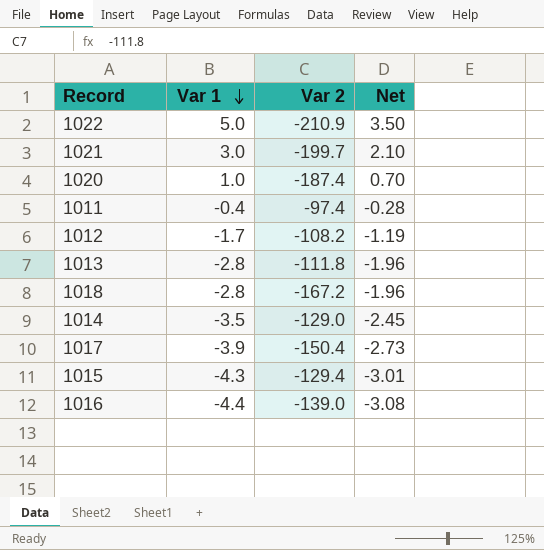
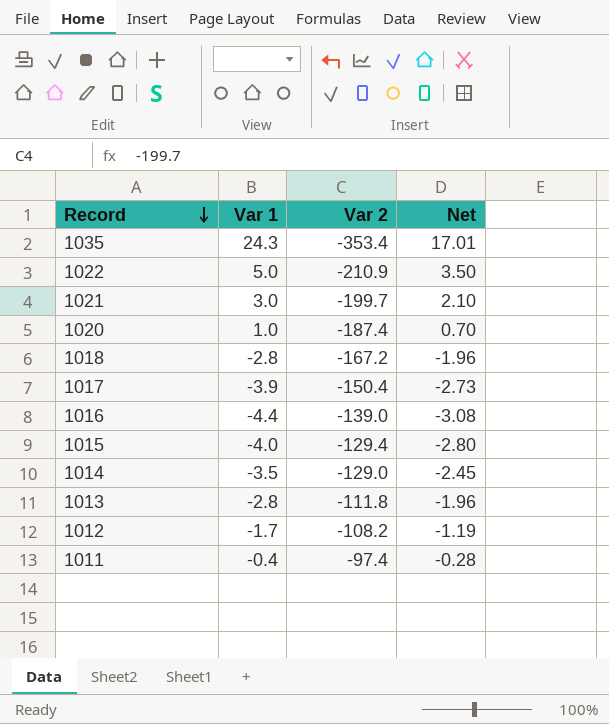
row order: Var 1 descending -> Record descending
row 1035: none -> 24.3 | -353.4 | 17.01
1015 | Var 1: -4.3 -> -4.0
1015 | Net: -3.01 -> -2.80

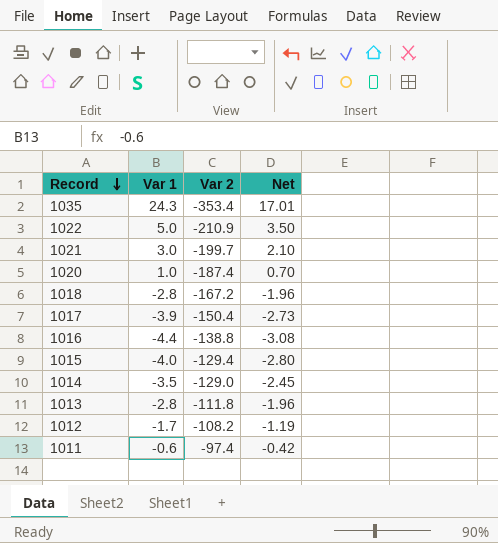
1016 | Var 2: -139.0 -> -138.8
1011 | Var 1: -0.4 -> -0.6
1011 | Net: -0.28 -> -0.42

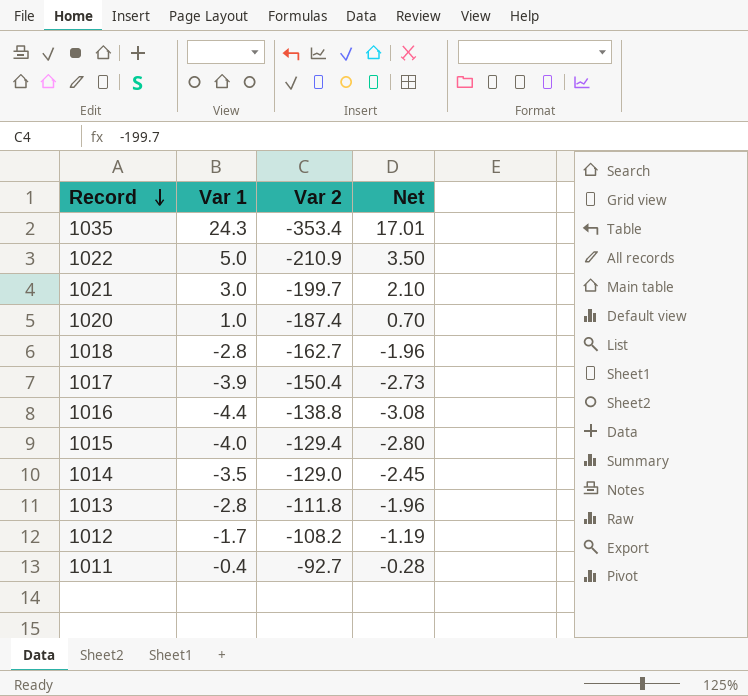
1018 | Var 2: -167.2 -> -162.7
1011 | Var 1: -0.6 -> -0.4
1011 | Var 2: -97.4 -> -92.7
1011 | Net: -0.42 -> -0.28

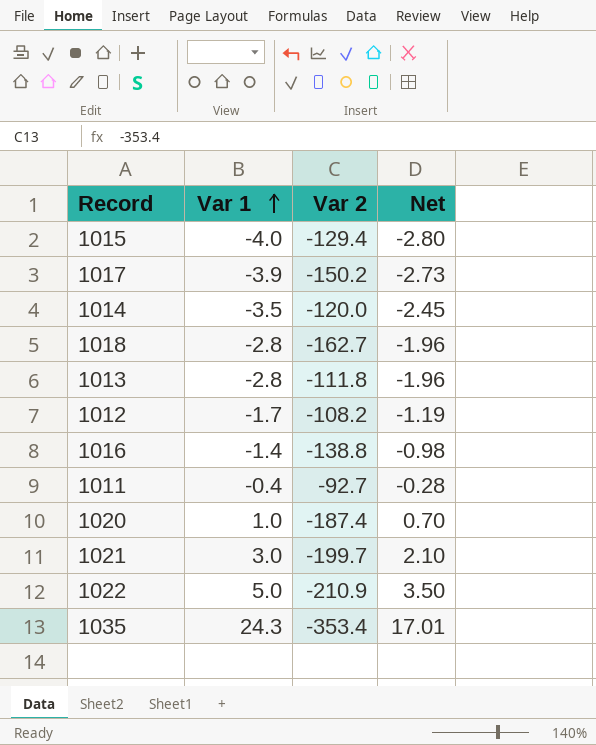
row order: Record descending -> Var 1 ascending
1017 | Var 2: -150.4 -> -150.2
1014 | Var 2: -129.0 -> -120.0
1016 | Var 1: -4.4 -> -1.4
1016 | Net: -3.08 -> -0.98

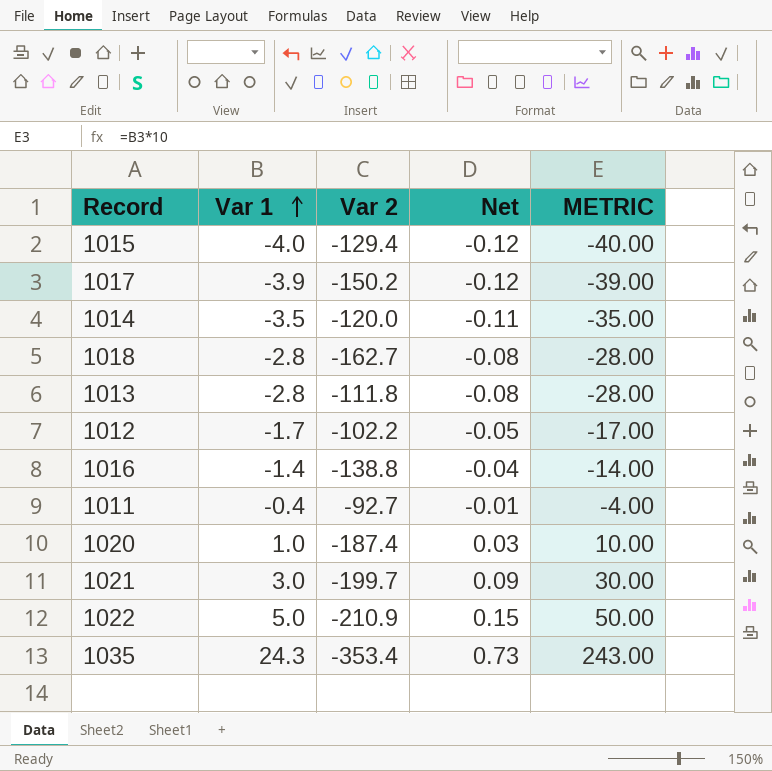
column Net | formula: [Var 1] * 0.7 -> [Var 1] * 0.03
column METRIC | formula: none -> [Var 1] * 10
1012 | Var 2: -108.2 -> -102.2

